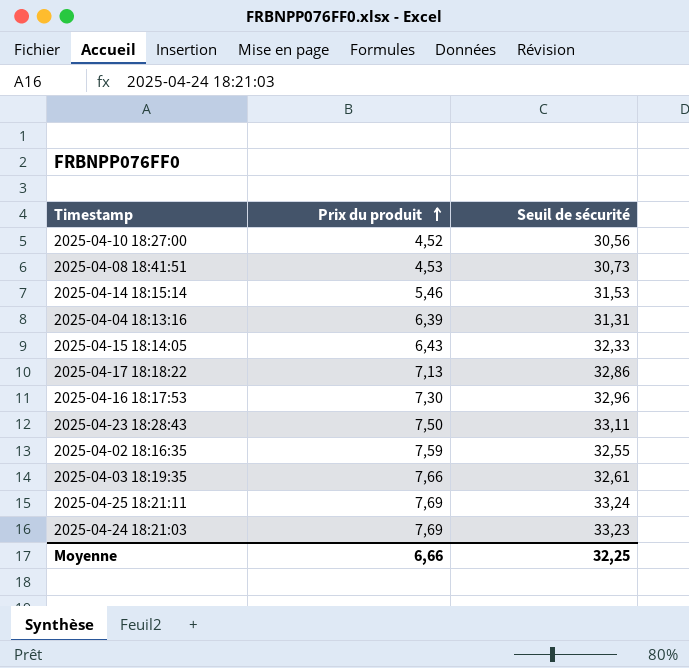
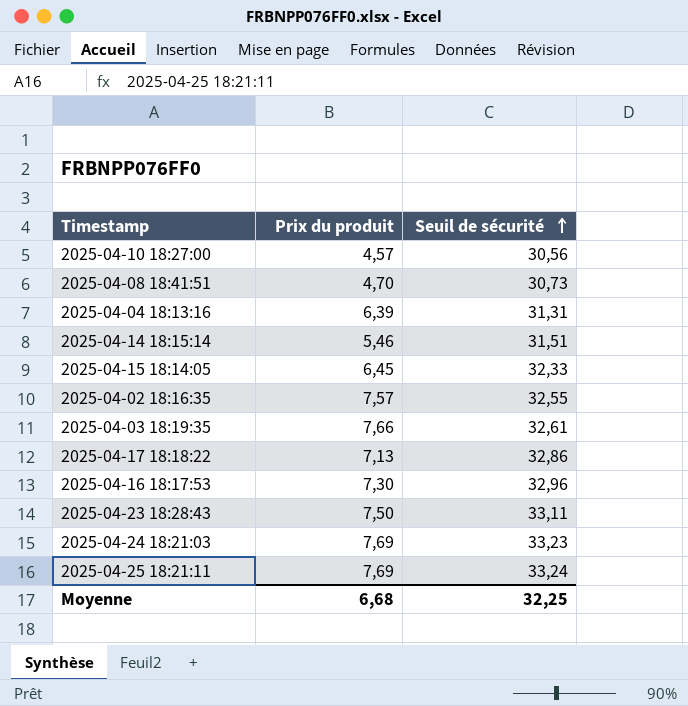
row order: Prix du produit ascending -> Seuil de sécurité ascending
2025-04-10 18:27:00 | Prix du produit: 4,52 -> 4,57
2025-04-08 18:41:51 | Prix du produit: 4,53 -> 4,70
2025-04-14 18:15:14 | Seuil de sécurité: 31,53 -> 31,51
2025-04-15 18:14:05 | Prix du produit: 6,43 -> 6,45
2025-04-02 18:16:35 | Prix du produit: 7,59 -> 7,57
Moyenne | Prix du produit: 6,66 -> 6,68

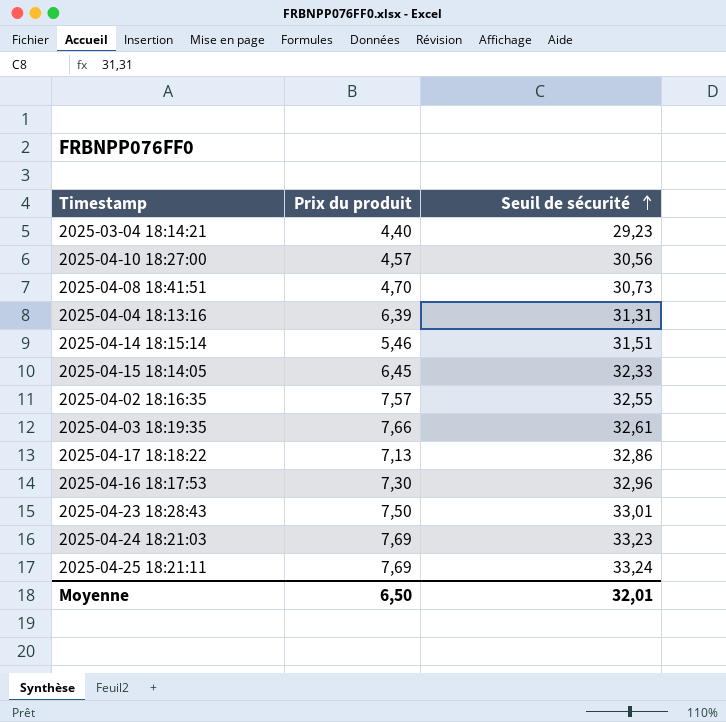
row 2025-03-04 18:14:21: none -> 4,40 | 29,23
2025-04-23 18:28:43 | Seuil de sécurité: 33,11 -> 33,01
Moyenne | Prix du produit: 6,68 -> 6,50
Moyenne | Seuil de sécurité: 32,25 -> 32,01

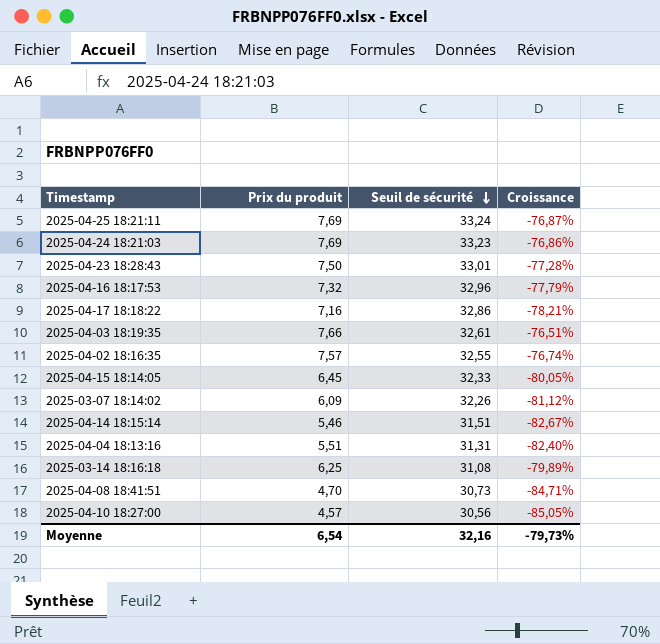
row order: Seuil de sécurité ascending -> Seuil de sécurité descending
column Croissance | formula: none -> ([Prix du produit] - [Seuil de sécurité]) / [Seuil de sécurité]
row 2025-03-04 18:14:21: 4,40 | 29,23 -> none
2025-04-16 18:17:53 | Prix du produit: 7,30 -> 7,32
2025-04-17 18:18:22 | Prix du produit: 7,13 -> 7,16
row 2025-03-07 18:14:02: none -> 6,09 | 32,26 | -81,12%
2025-04-04 18:13:16 | Prix du produit: 6,39 -> 5,51
row 2025-03-14 18:16:18: none -> 6,25 | 31,08 | -79,89%
Moyenne | Prix du produit: 6,50 -> 6,54
Moyenne | Seuil de sécurité: 32,01 -> 32,16

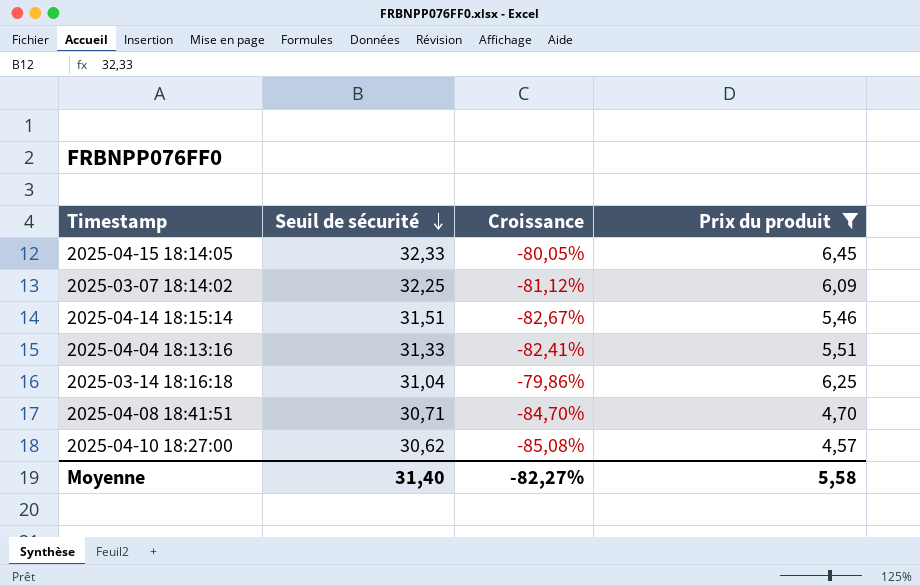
filter: none -> Prix du produit <= 6,45
column Prix du produit | position: 2 -> 4
2025-03-07 18:14:02 | Seuil de sécurité: 32,26 -> 32,25
2025-04-04 18:13:16 | Seuil de sécurité: 31,31 -> 31,33
2025-04-04 18:13:16 | Croissance: -82,40% -> -82,41%
2025-03-14 18:16:18 | Seuil de sécurité: 31,08 -> 31,04
2025-03-14 18:16:18 | Croissance: -79,89% -> -79,86%
2025-04-08 18:41:51 | Seuil de sécurité: 30,73 -> 30,71
2025-04-08 18:41:51 | Croissance: -84,71% -> -84,70%
2025-04-10 18:27:00 | Seuil de sécurité: 30,56 -> 30,62
2025-04-10 18:27:00 | Croissance: -85,05% -> -85,08%
Moyenne | Seuil de sécurité: 32,16 -> 31,40
Moyenne | Croissance: -79,73% -> -82,27%
Moyenne | Prix du produit: 6,54 -> 5,58

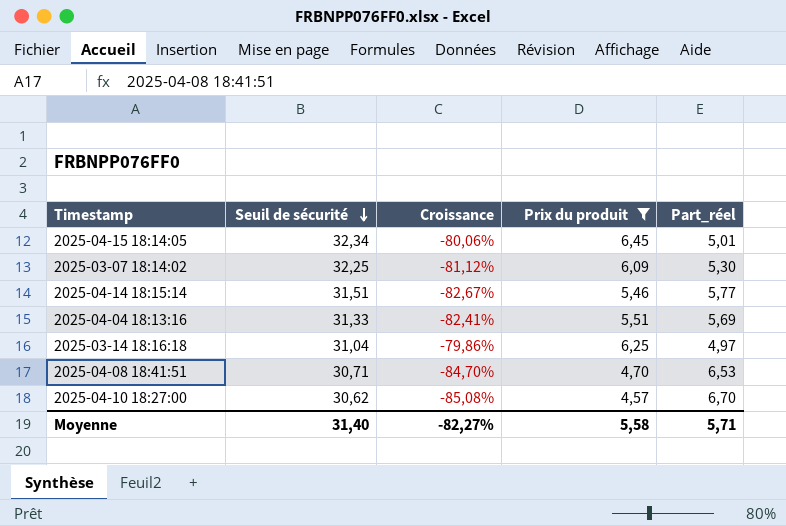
column Part_réel | formula: none -> [Seuil de sécurité] / [Prix du produit]
2025-04-15 18:14:05 | Seuil de sécurité: 32,33 -> 32,34
2025-04-15 18:14:05 | Croissance: -80,05% -> -80,06%

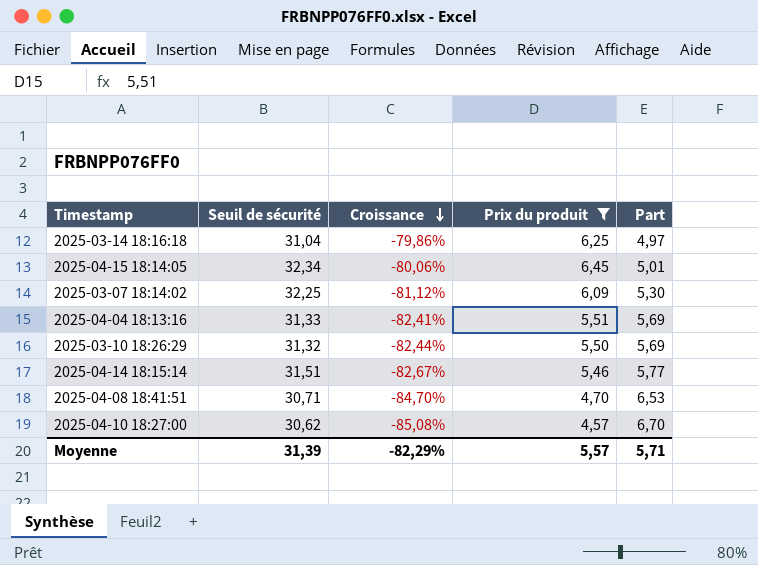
row order: Seuil de sécurité descending -> Croissance descending
column name: Part_réel -> Part
row 2025-03-10 18:26:29: none -> 31,32 | -82,44% | 5,50 | 5,69
Moyenne | Seuil de sécurité: 31,40 -> 31,39
Moyenne | Croissance: -82,27% -> -82,29%
Moyenne | Prix du produit: 5,58 -> 5,57

